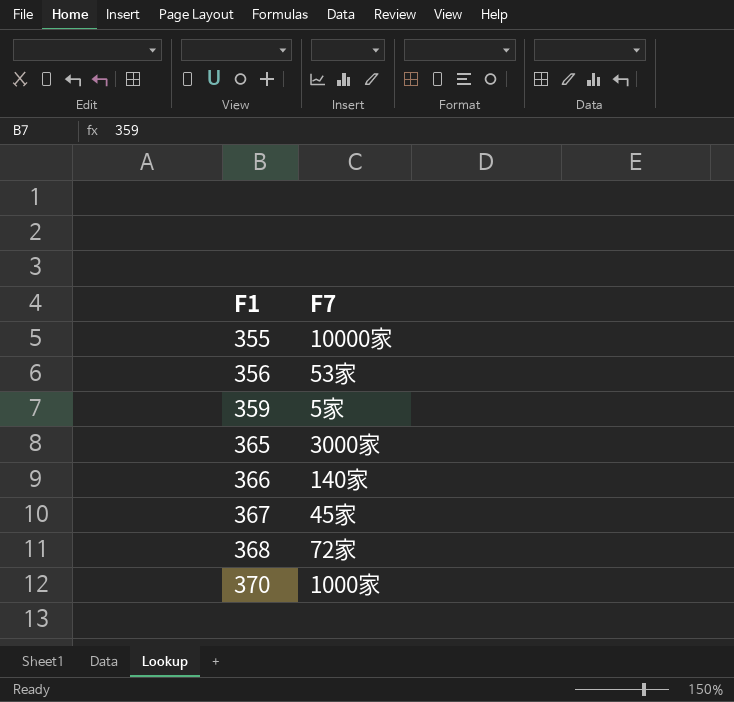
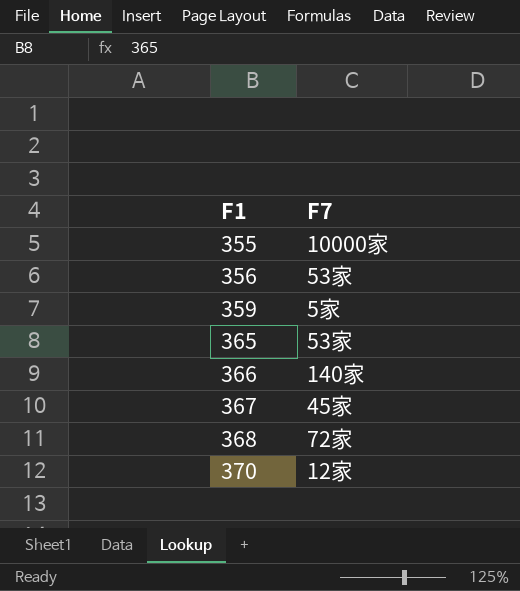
365 | F7: 3000家 -> 53家
370 | F7: 1000家 -> 12家

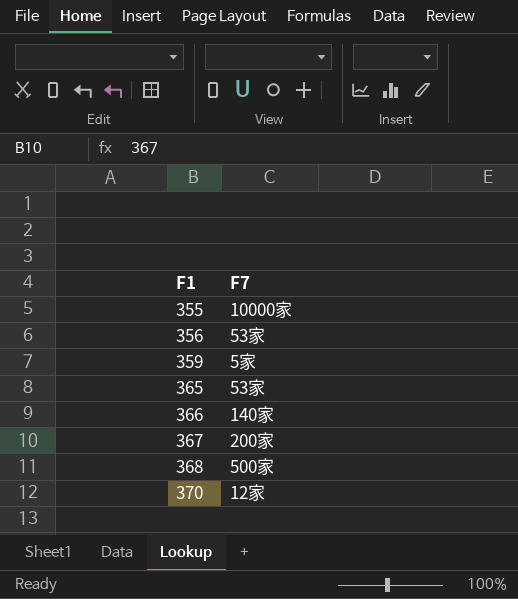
367 | F7: 45家 -> 200家
368 | F7: 72家 -> 500家

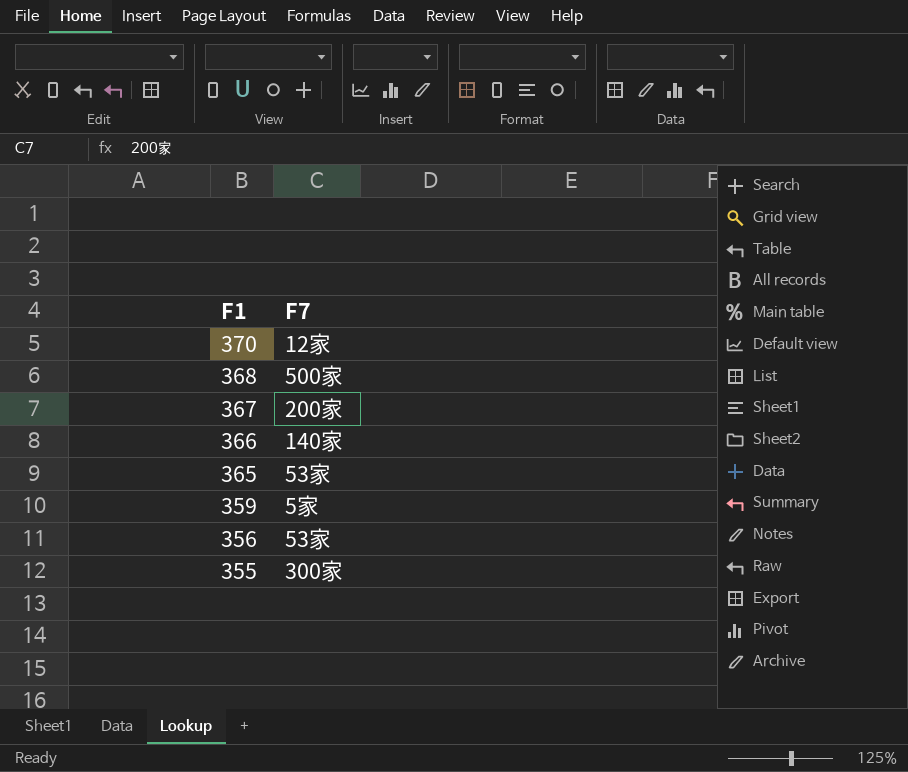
row order: F1 ascending -> F1 descending
355 | F7: 10000家 -> 300家

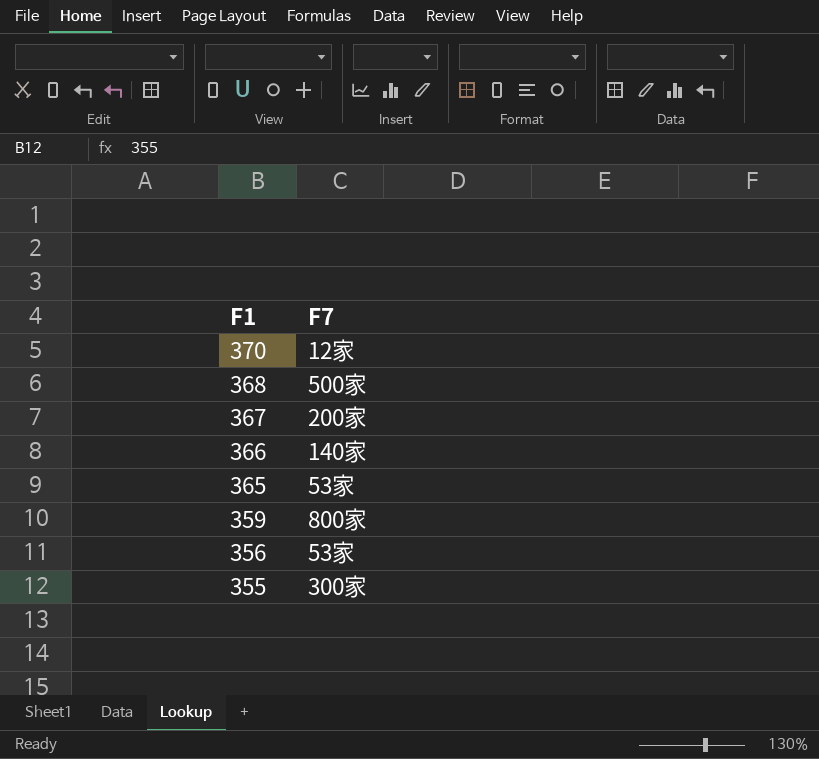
359 | F7: 5家 -> 800家

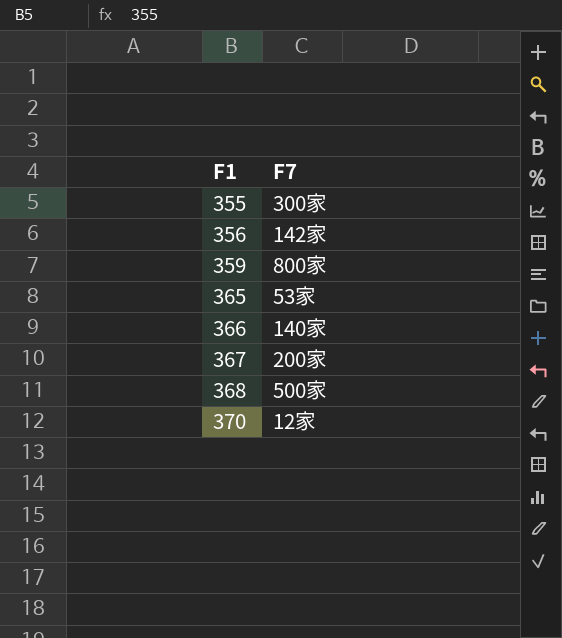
row order: F1 descending -> F1 ascending
356 | F7: 53家 -> 142家

